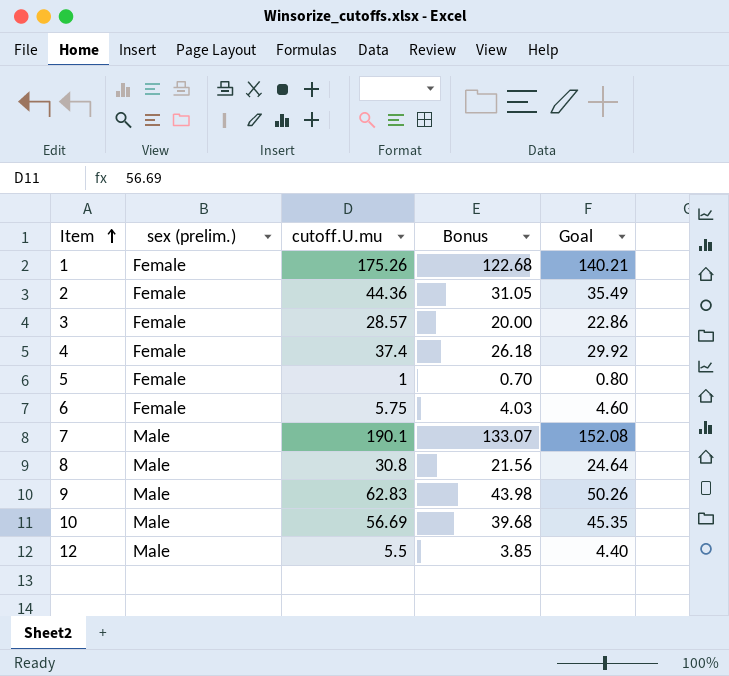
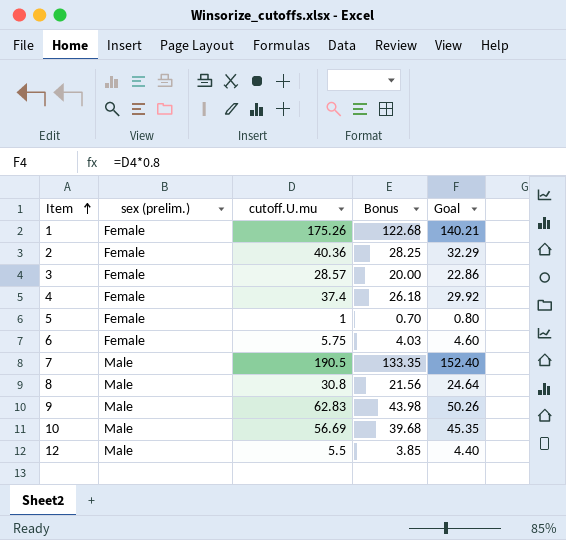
2 | cutoff.U.mu: 44.36 -> 40.36
2 | Bonus: 31.05 -> 28.25
2 | Goal: 35.49 -> 32.29
7 | cutoff.U.mu: 190.1 -> 190.5
7 | Bonus: 133.07 -> 133.35
7 | Goal: 152.08 -> 152.40

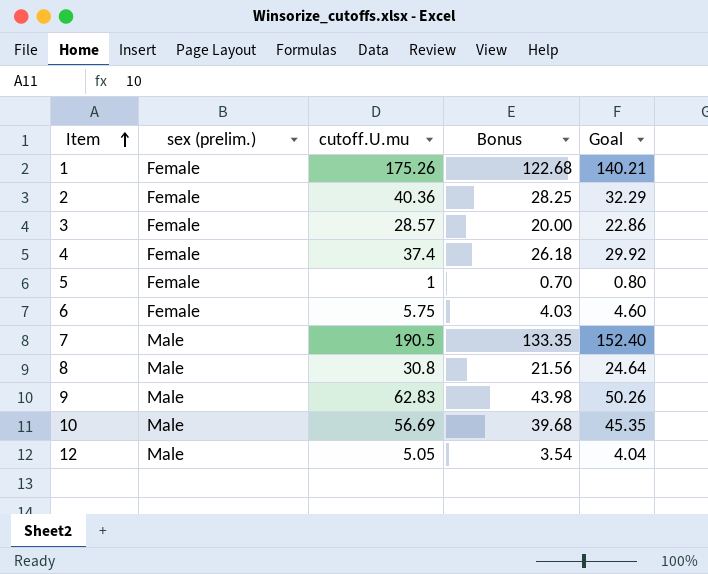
12 | cutoff.U.mu: 5.5 -> 5.05
12 | Bonus: 3.85 -> 3.54
12 | Goal: 4.40 -> 4.04

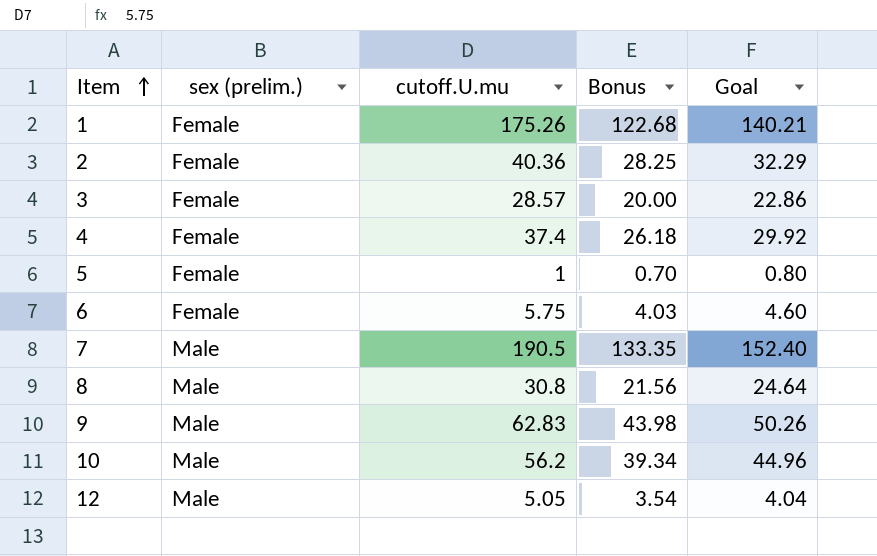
10 | cutoff.U.mu: 56.69 -> 56.2
10 | Bonus: 39.68 -> 39.34
10 | Goal: 45.35 -> 44.96

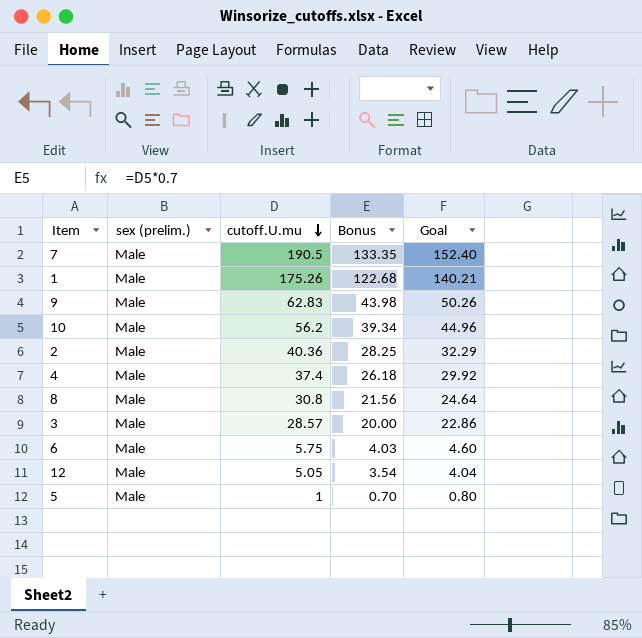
row order: Item ascending -> cutoff.U.mu descending
1 | sex (prelim.): Female -> Male
2 | sex (prelim.): Female -> Male
4 | sex (prelim.): Female -> Male
3 | sex (prelim.): Female -> Male
6 | sex (prelim.): Female -> Male
5 | sex (prelim.): Female -> Male

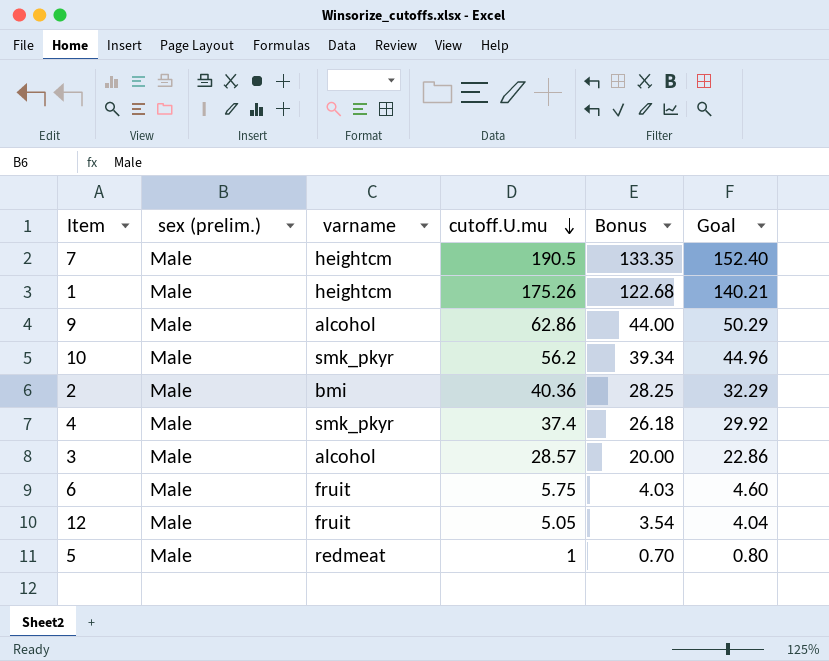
column varname | position: none -> 3
row 8: Male | 30.8 | 21.56 | 24.64 -> none
9 | cutoff.U.mu: 62.83 -> 62.86
9 | Bonus: 43.98 -> 44.00
9 | Goal: 50.26 -> 50.29

